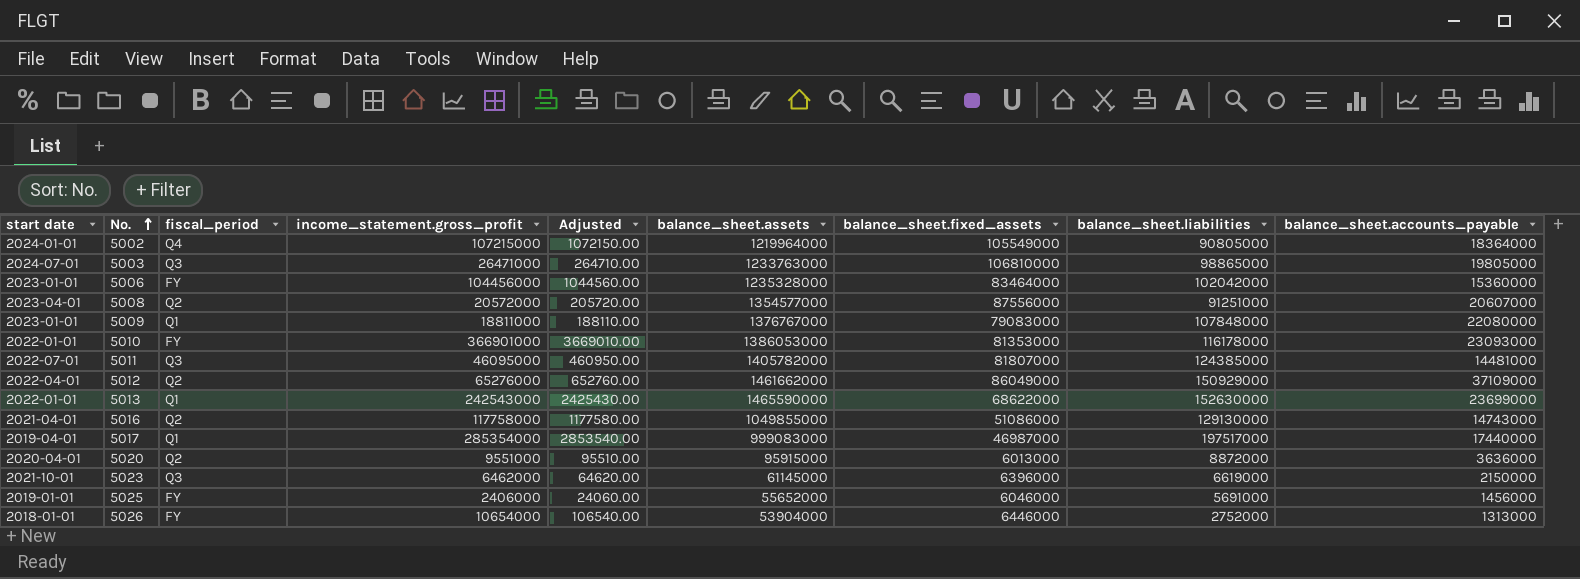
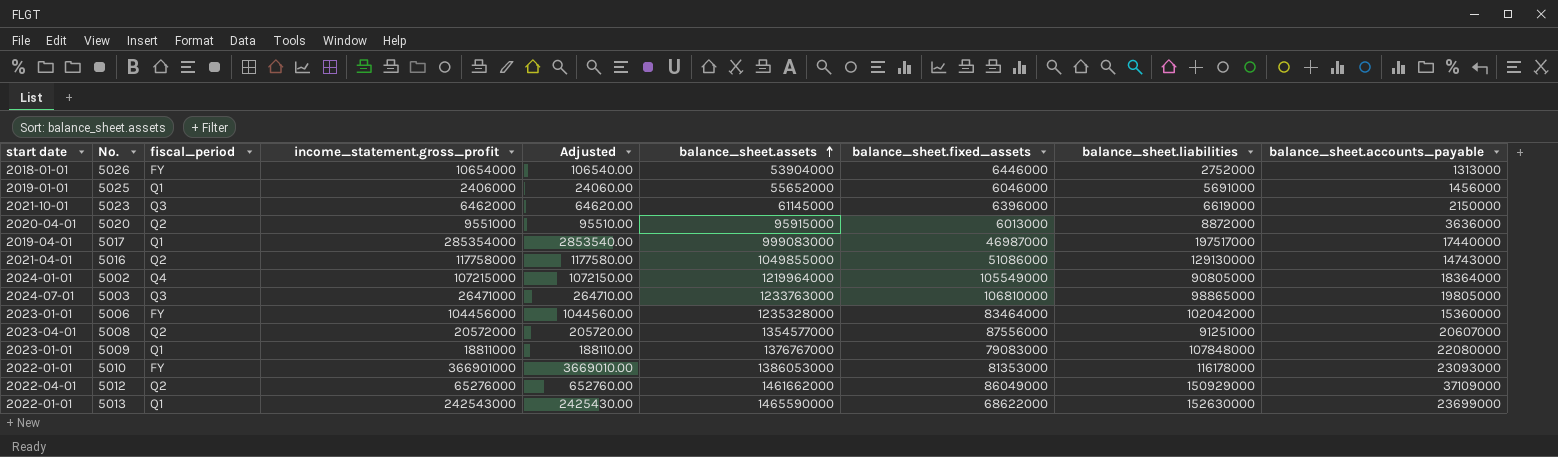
row order: No. ascending -> balance_sheet.assets ascending
row 5011: 2022-07-01 | Q3 | 46095000 | 460950.00 | 1405782000 | 81807000 | 124385000 | 14481000 -> none
5025 | fiscal_period: FY -> Q1

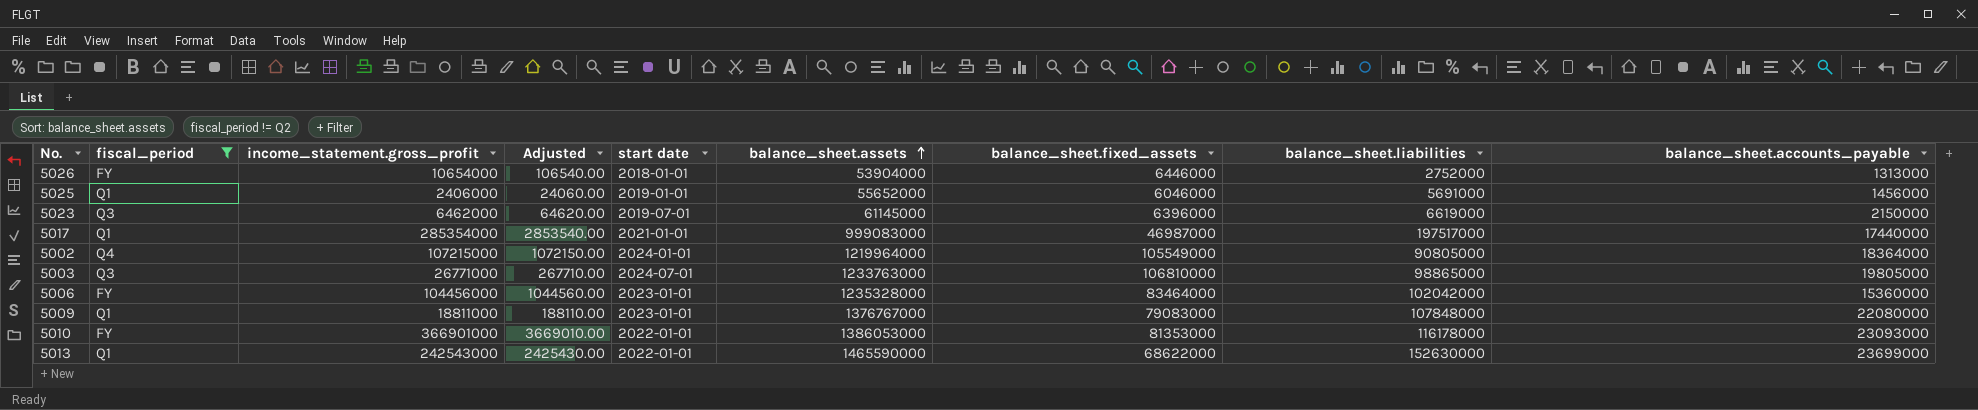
filter: none -> fiscal_period != Q2
column start date | position: 1 -> 5
5023 | start date: 2021-10-01 -> 2019-07-01
5017 | start date: 2019-04-01 -> 2021-01-01
5003 | income_statement.gross_profit: 26471000 -> 26771000
5003 | Adjusted: 264710.00 -> 267710.00

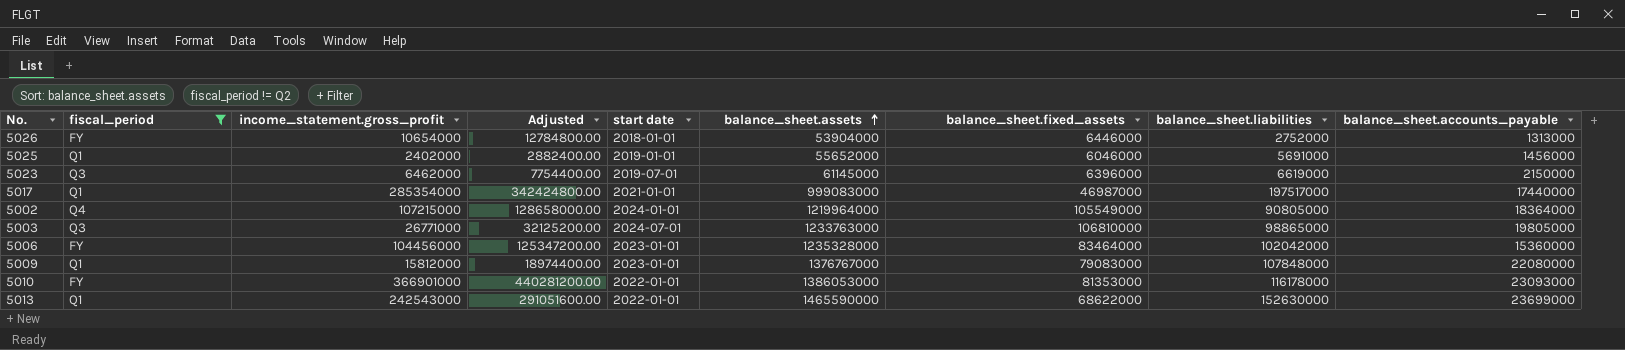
column Adjusted | formula: [income_statement.gross_profit] * 0.01 -> [income_statement.gross_profit] * 1.2
5025 | income_statement.gross_profit: 2406000 -> 2402000
5009 | income_statement.gross_profit: 18811000 -> 15812000

